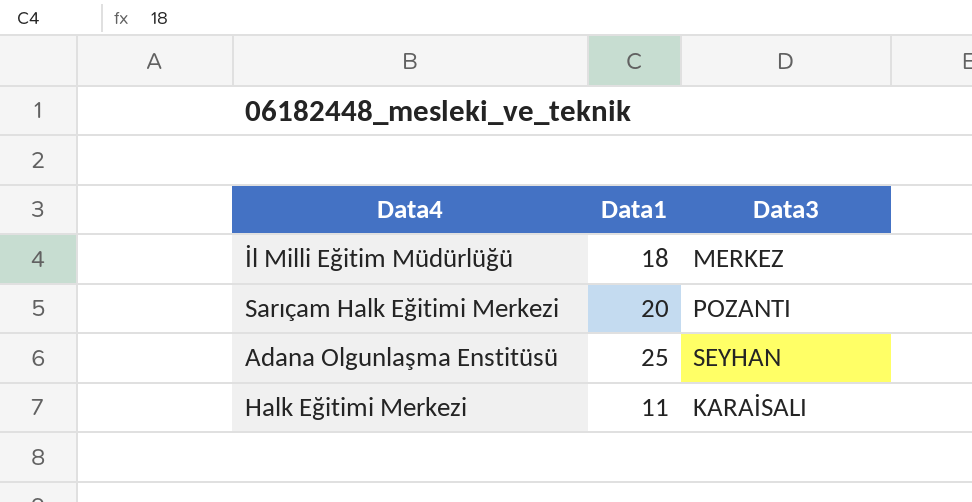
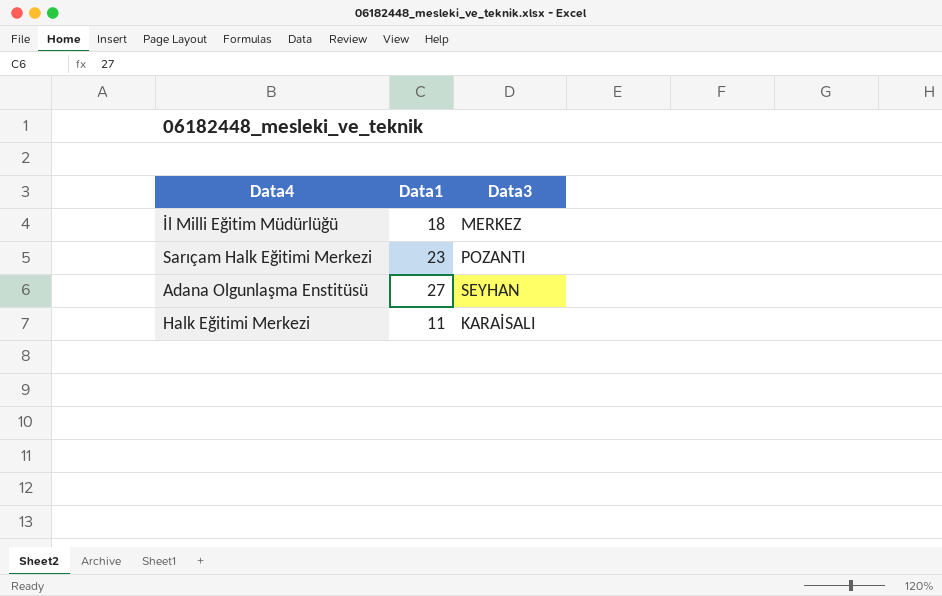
Sarıçam Halk Eğitimi Merkezi | Data1: 20 -> 23
Adana Olgunlaşma Enstitüsü | Data1: 25 -> 27

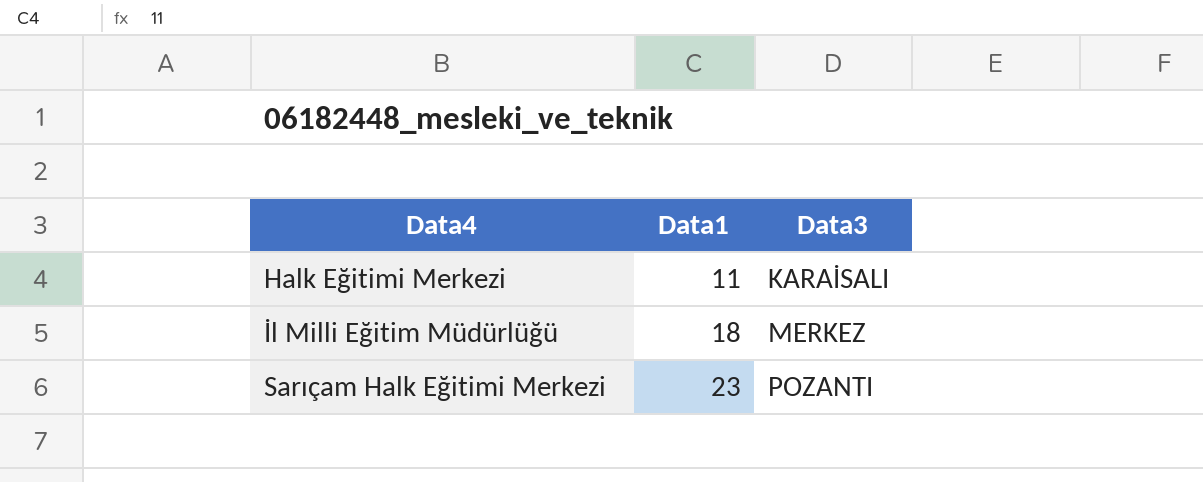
row order: none -> Data4 ascending
row Adana Olgunlaşma Enstitüsü: 27 | SEYHAN -> none

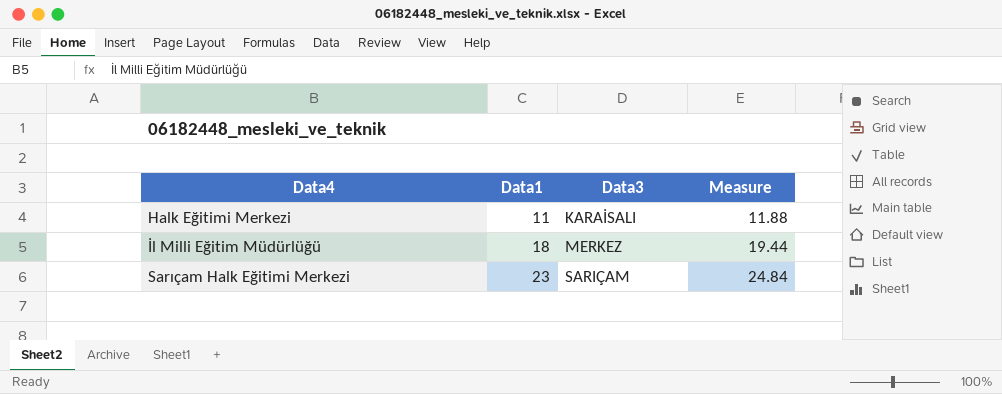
column Measure | formula: none -> [Data1] * 1.08
Sarıçam Halk Eğitimi Merkezi | Data3: POZANTI -> SARIÇAM

